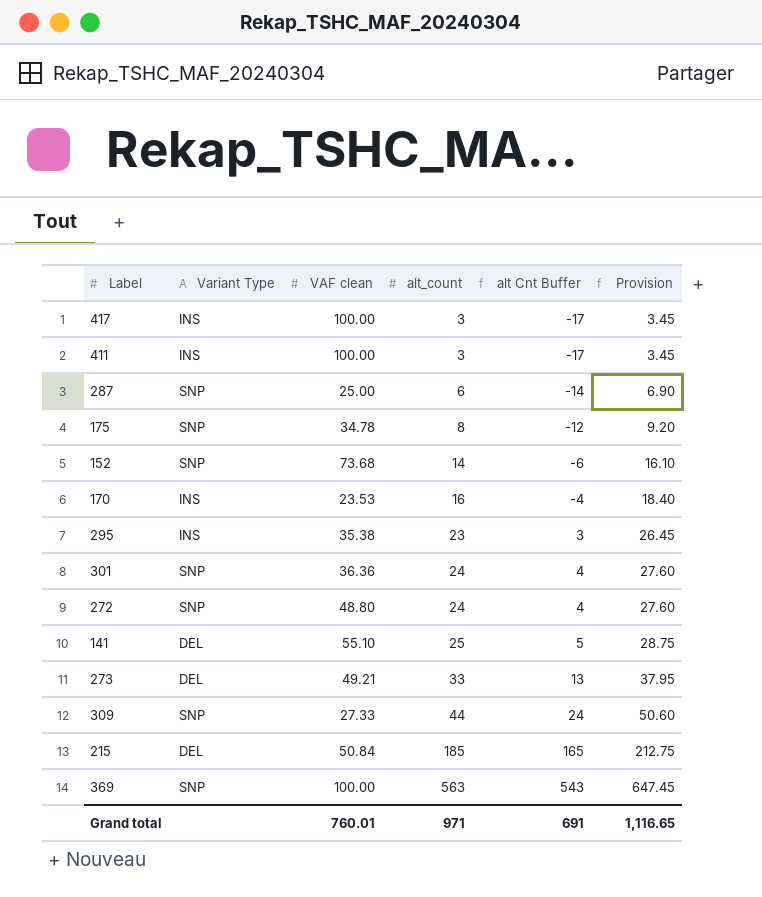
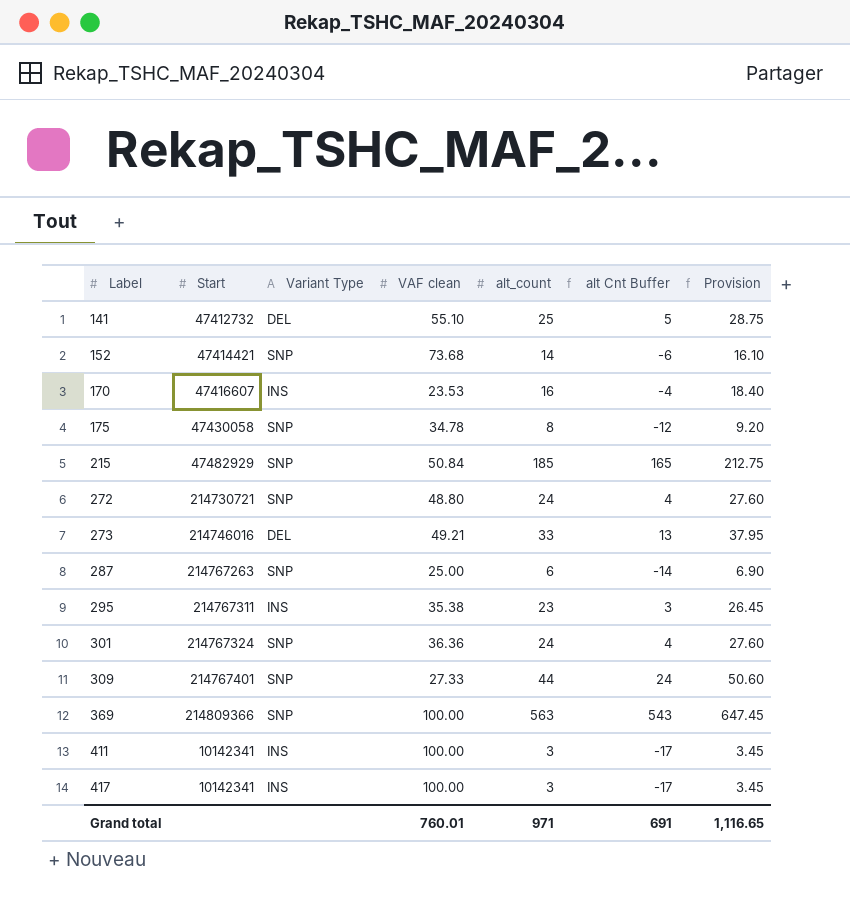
row order: alt_count ascending -> Label ascending
column Start | position: none -> 2
215 | Variant Type: DEL -> SNP

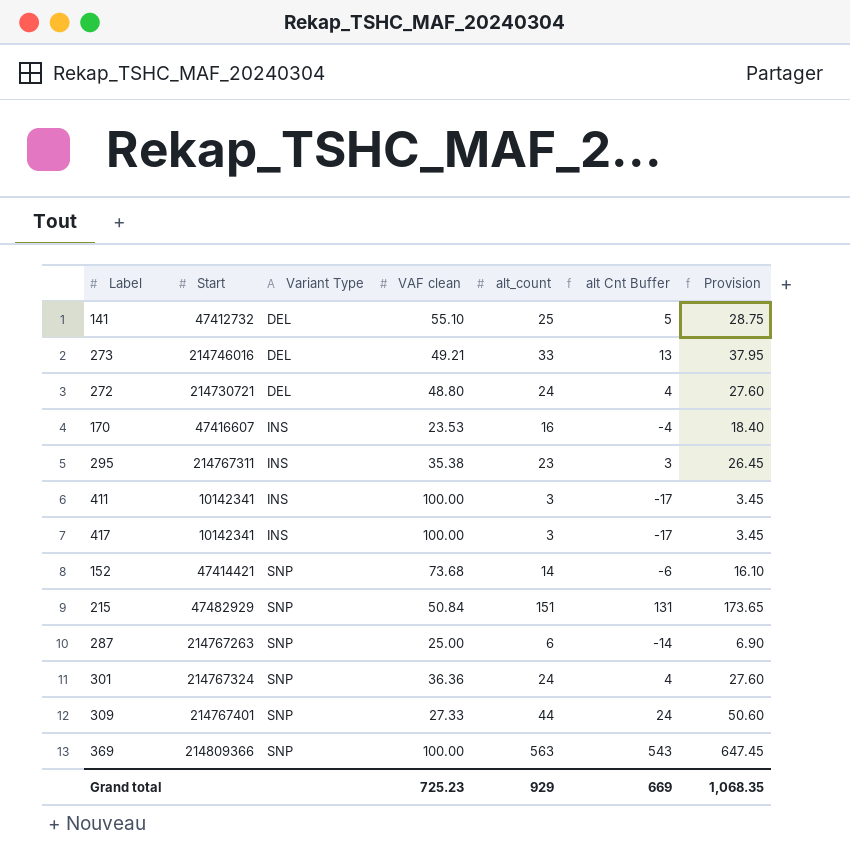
row order: Label ascending -> Variant Type ascending
row 175: 47430058 | SNP | 34.78 | 8 | -12 | 9.20 -> none
272 | Variant Type: SNP -> DEL
215 | alt_count: 185 -> 151
215 | alt Cnt Buffer: 165 -> 131
215 | Provision: 212.75 -> 173.65
Grand total | VAF clean: 760.01 -> 725.23
Grand total | alt_count: 971 -> 929
Grand total | alt Cnt Buffer: 691 -> 669
Grand total | Provision: 1,116.65 -> 1,068.35

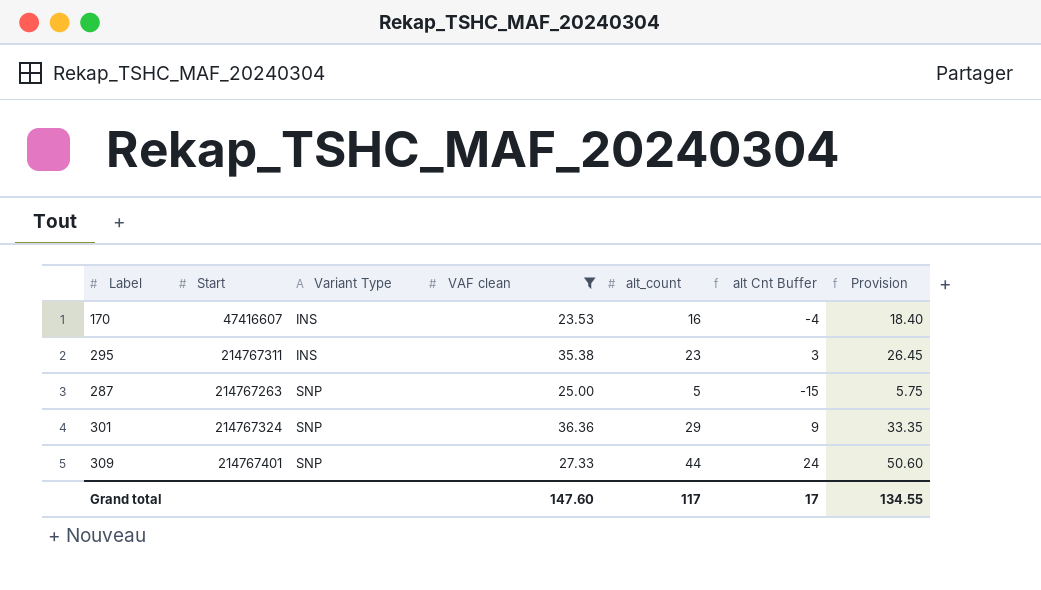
filter: none -> VAF clean <= 36.36
287 | alt_count: 6 -> 5
287 | alt Cnt Buffer: -14 -> -15
287 | Provision: 6.90 -> 5.75
301 | alt_count: 24 -> 29
301 | alt Cnt Buffer: 4 -> 9
301 | Provision: 27.60 -> 33.35
Grand total | VAF clean: 725.23 -> 147.60
Grand total | alt_count: 929 -> 117
Grand total | alt Cnt Buffer: 669 -> 17
Grand total | Provision: 1,068.35 -> 134.55

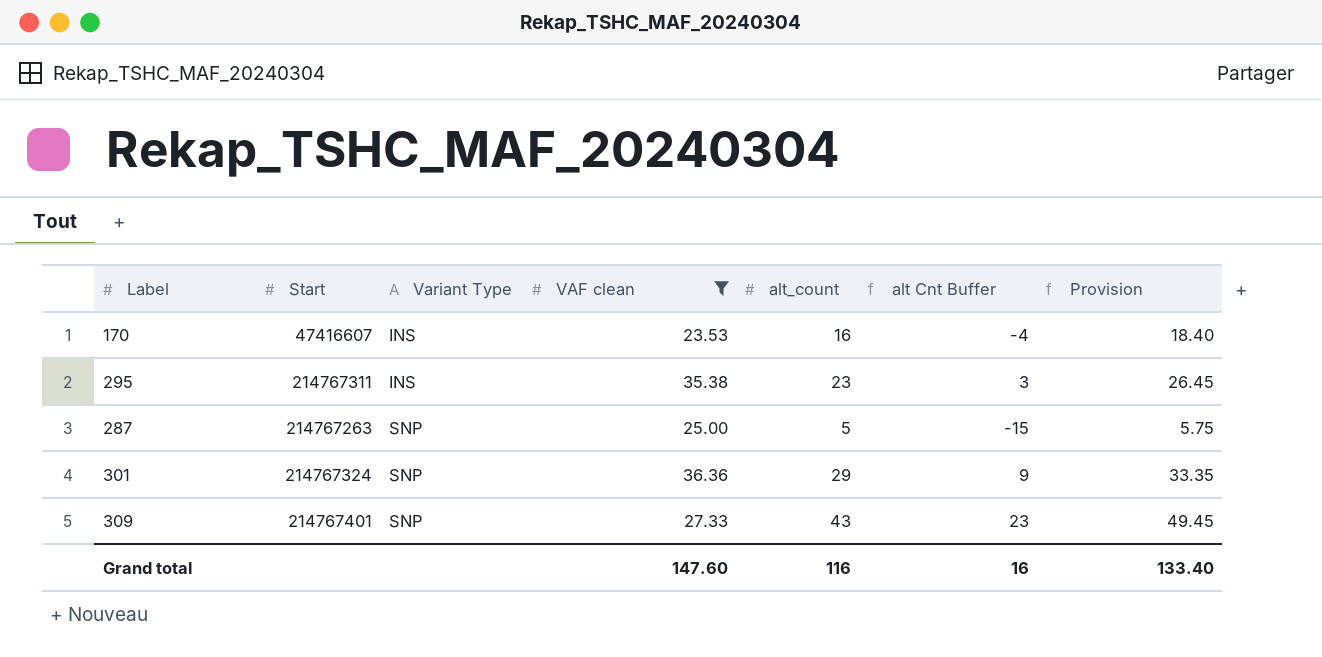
309 | alt_count: 44 -> 43
309 | alt Cnt Buffer: 24 -> 23
309 | Provision: 50.60 -> 49.45
Grand total | alt_count: 117 -> 116
Grand total | alt Cnt Buffer: 17 -> 16
Grand total | Provision: 134.55 -> 133.40

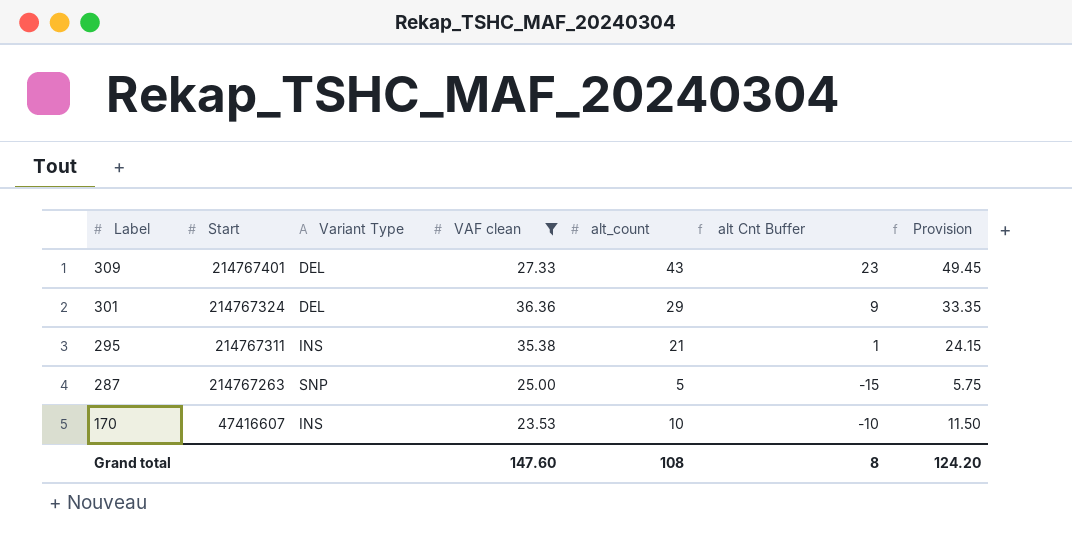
row order: Variant Type ascending -> Label descending
309 | Variant Type: SNP -> DEL
301 | Variant Type: SNP -> DEL
295 | alt_count: 23 -> 21
295 | alt Cnt Buffer: 3 -> 1
295 | Provision: 26.45 -> 24.15
170 | alt_count: 16 -> 10
170 | alt Cnt Buffer: -4 -> -10
170 | Provision: 18.40 -> 11.50
Grand total | alt_count: 116 -> 108
Grand total | alt Cnt Buffer: 16 -> 8
Grand total | Provision: 133.40 -> 124.20

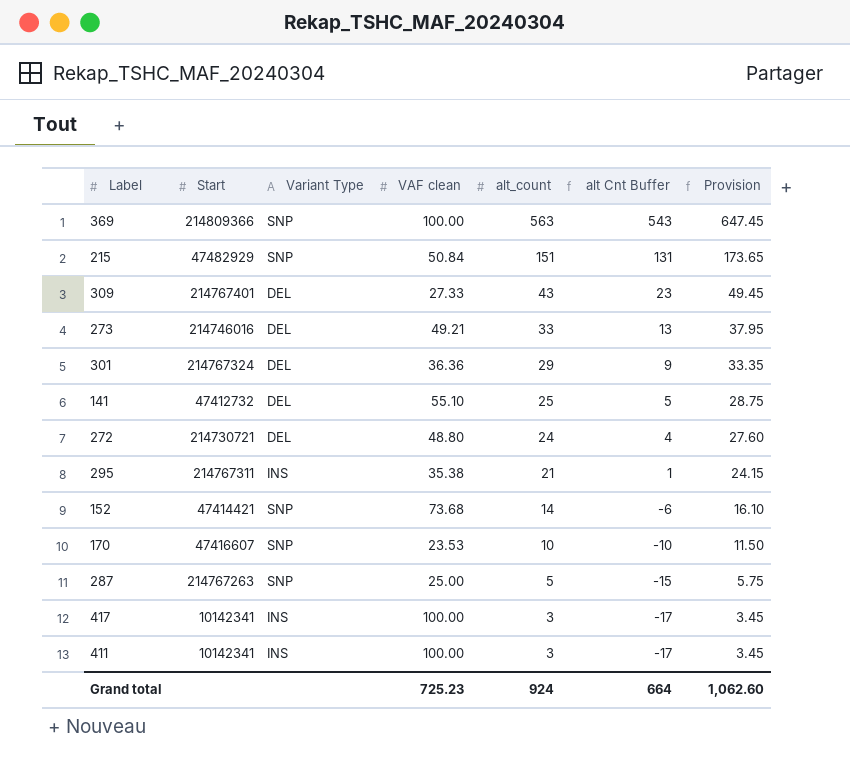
filter: VAF clean <= 36.36 -> none
row order: Label descending -> alt_count descending
170 | Variant Type: INS -> SNP
Grand total | VAF clean: 147.60 -> 725.23
Grand total | alt_count: 108 -> 924
Grand total | alt Cnt Buffer: 8 -> 664
Grand total | Provision: 124.20 -> 1,062.60

